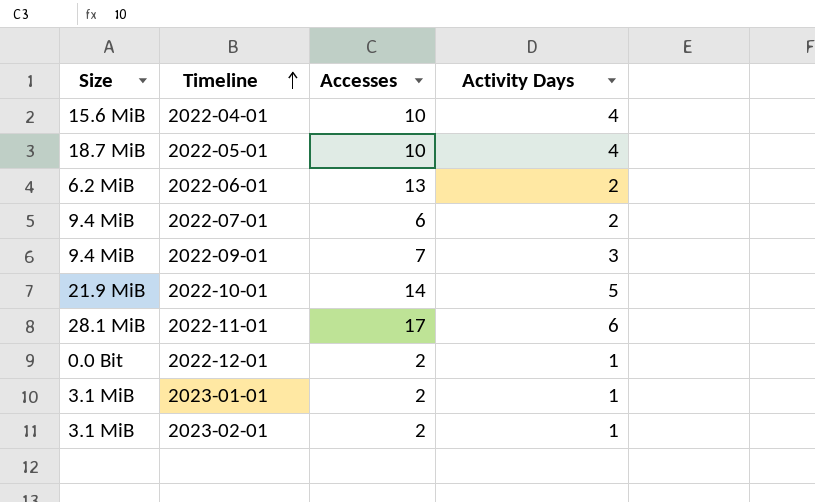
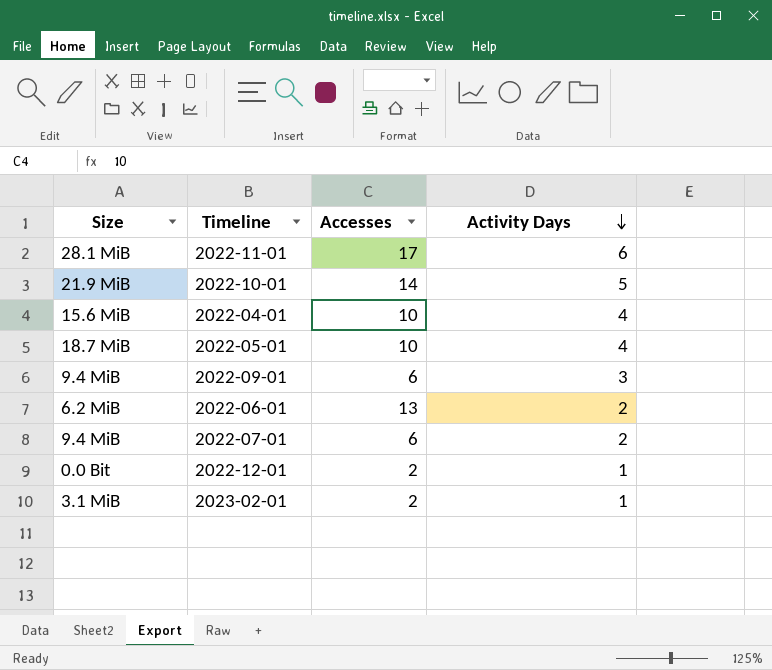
row order: Timeline ascending -> Activity Days descending
row 2023-01-01: 3.1 MiB | 2 | 1 -> none
2022-09-01 | Accesses: 7 -> 6

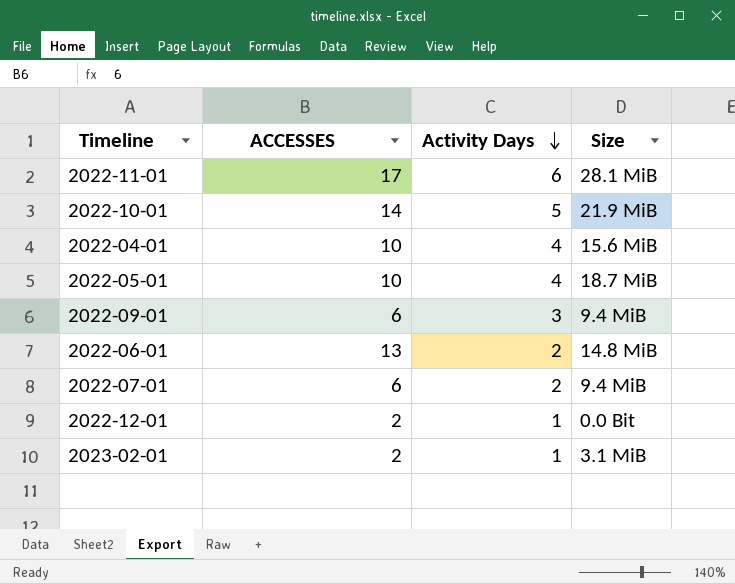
column name: Accesses -> ACCESSES
column Size | position: 1 -> 4
2022-06-01 | Size: 6.2 MiB -> 14.8 MiB

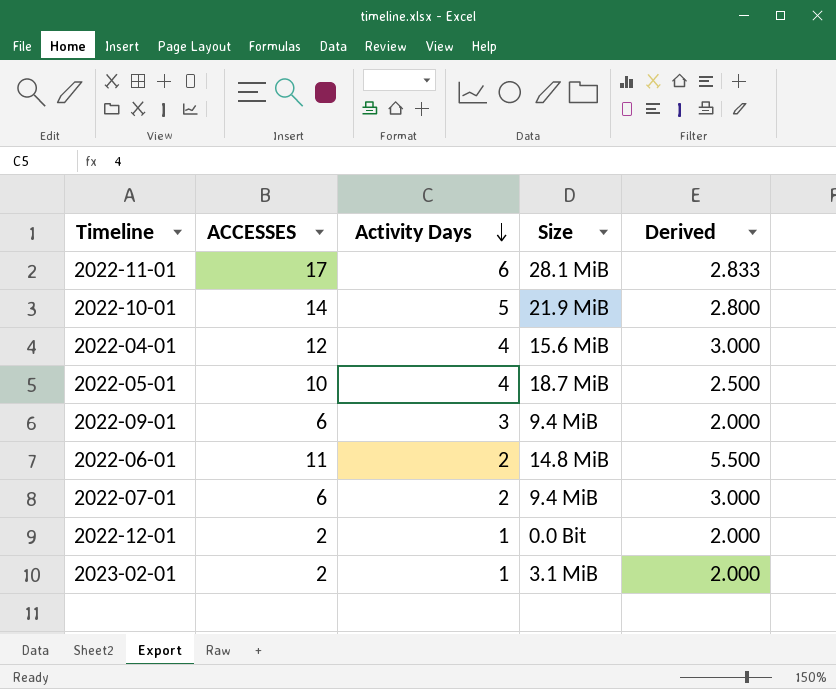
column Derived | formula: none -> [ACCESSES] / [Activity Days]
2022-04-01 | ACCESSES: 10 -> 12
2022-06-01 | ACCESSES: 13 -> 11

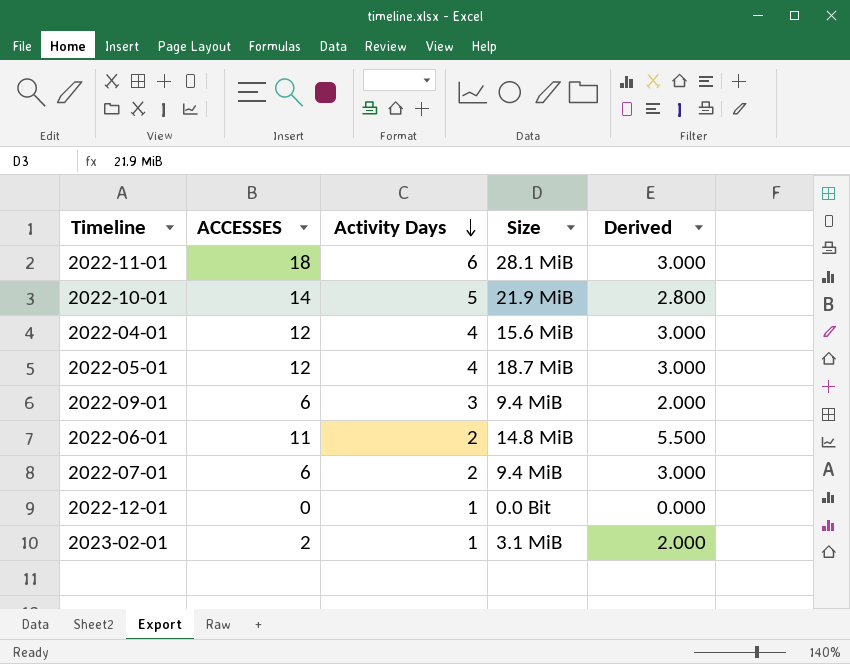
2022-11-01 | ACCESSES: 17 -> 18
2022-11-01 | Derived: 2.833 -> 3.000
2022-05-01 | ACCESSES: 10 -> 12
2022-05-01 | Derived: 2.500 -> 3.000
2022-12-01 | ACCESSES: 2 -> 0
2022-12-01 | Derived: 2.000 -> 0.000

